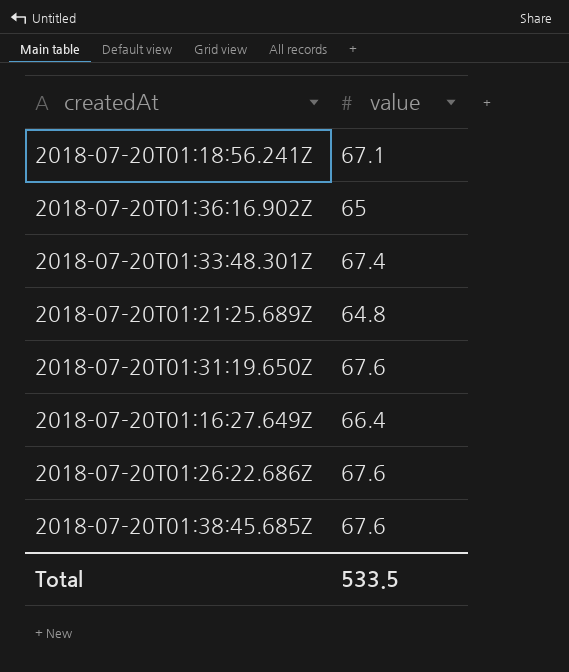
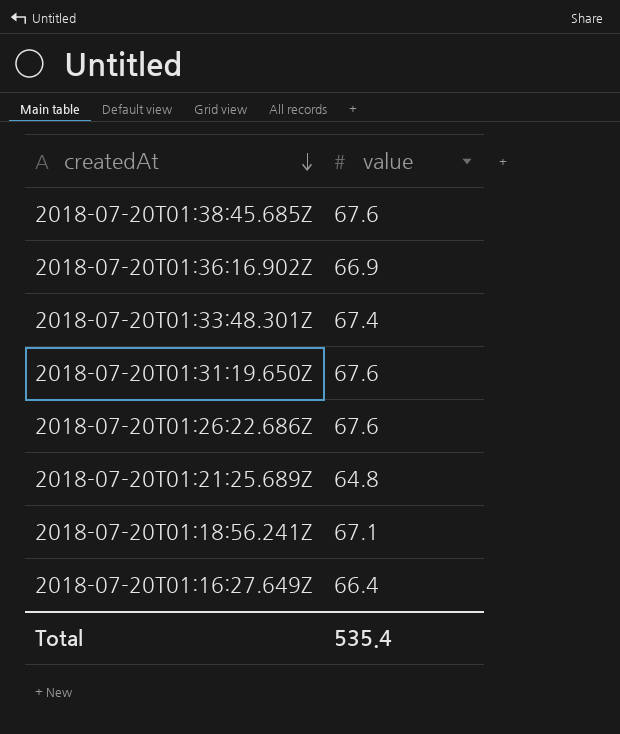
row order: none -> createdAt descending
2018-07-20T01:36:16.902Z | value: 65 -> 66.9
Total | value: 533.5 -> 535.4

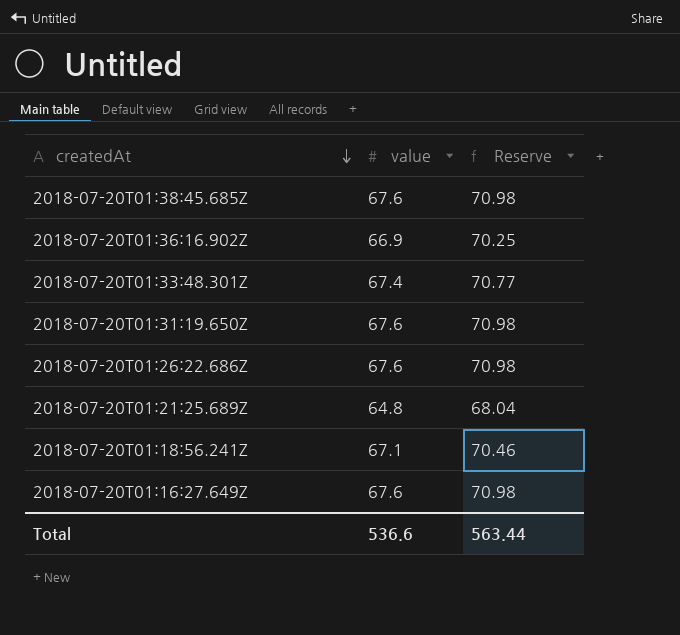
column Reserve | formula: none -> [value] * 1.05
2018-07-20T01:16:27.649Z | value: 66.4 -> 67.6
Total | value: 535.4 -> 536.6

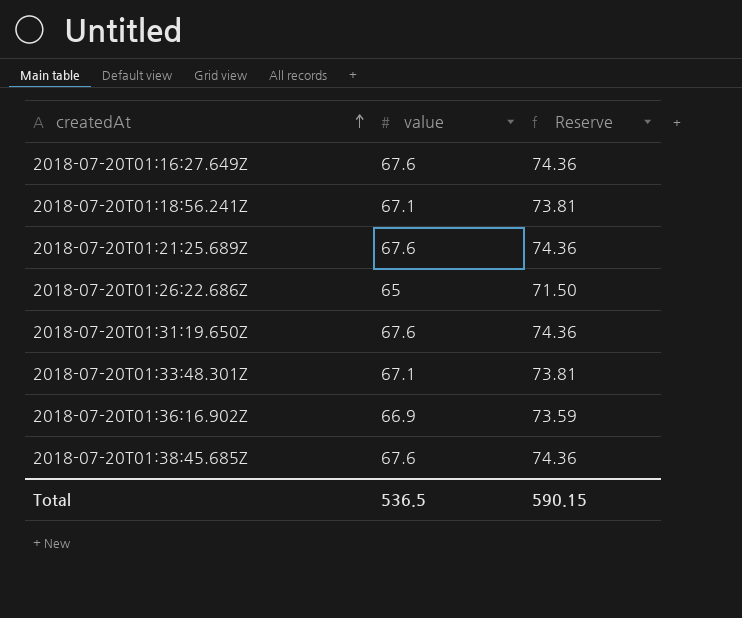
row order: createdAt descending -> createdAt ascending
column Reserve | formula: [value] * 1.05 -> [value] * 1.1
2018-07-20T01:21:25.689Z | value: 64.8 -> 67.6
2018-07-20T01:26:22.686Z | value: 67.6 -> 65
2018-07-20T01:33:48.301Z | value: 67.4 -> 67.1
Total | value: 536.6 -> 536.5
Total | Reserve: 563.44 -> 590.15

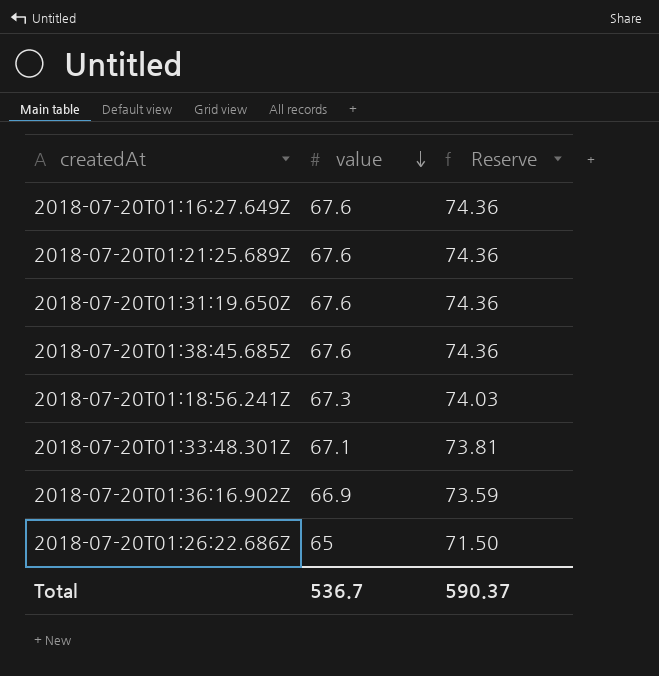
row order: createdAt ascending -> value descending
2018-07-20T01:18:56.241Z | value: 67.1 -> 67.3
2018-07-20T01:18:56.241Z | Reserve: 73.81 -> 74.03
Total | value: 536.5 -> 536.7
Total | Reserve: 590.15 -> 590.37

